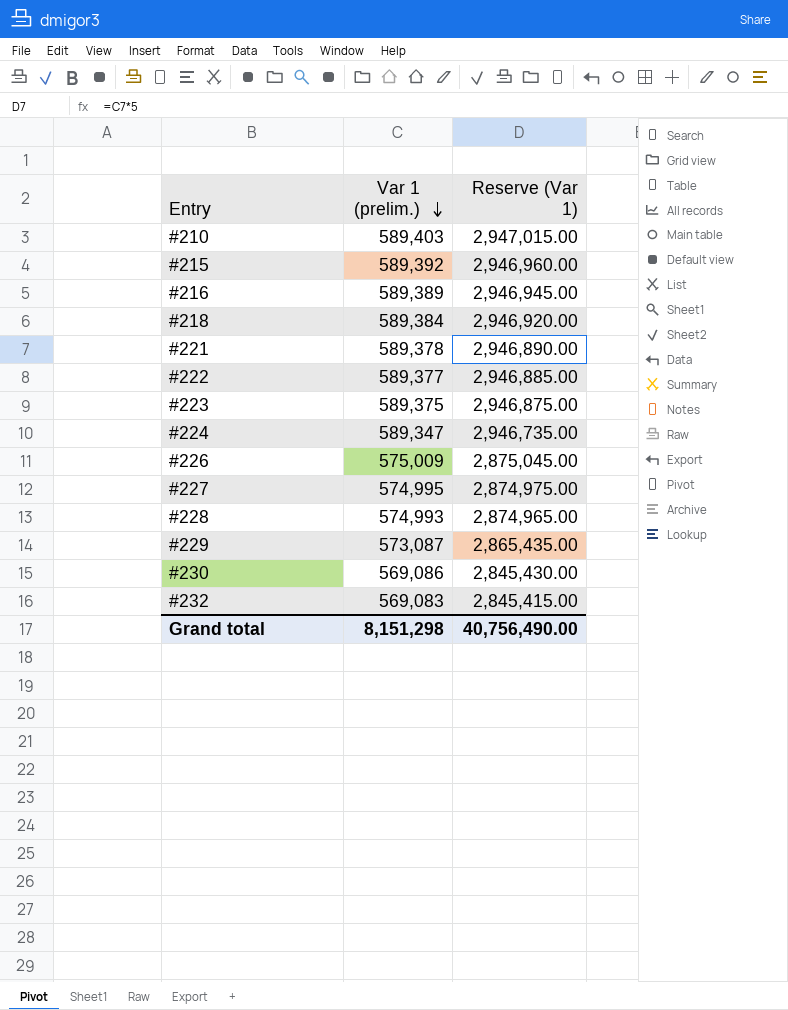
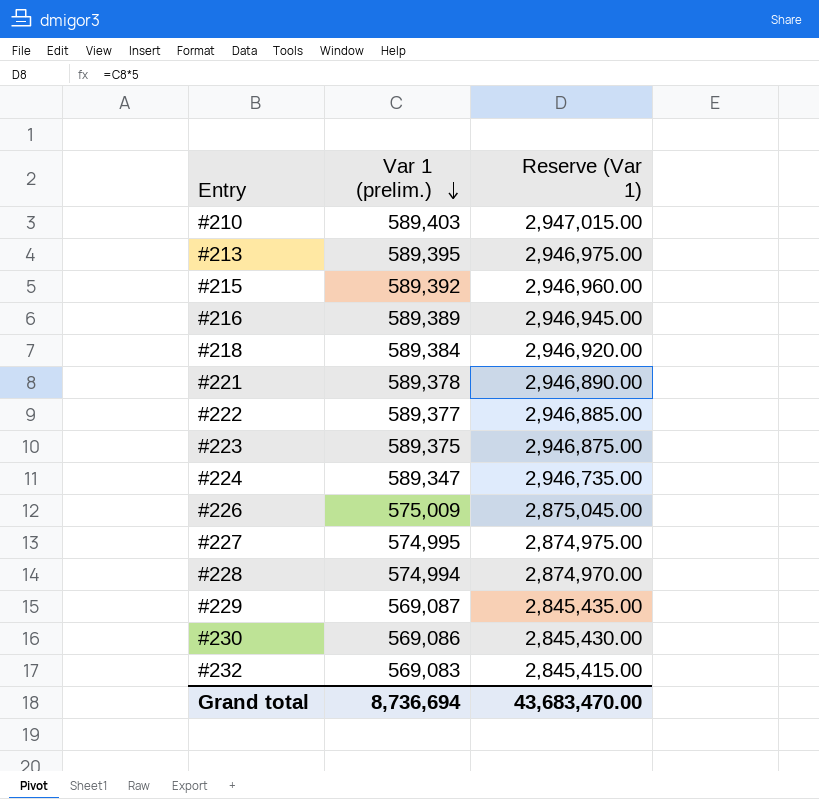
row #213: none -> 589,395 | 2,946,975.00
#228 | Var 1 (prelim.): 574,993 -> 574,994
#228 | Reserve (Var 1): 2,874,965.00 -> 2,874,970.00
#229 | Var 1 (prelim.): 573,087 -> 569,087
#229 | Reserve (Var 1): 2,865,435.00 -> 2,845,435.00
Grand total | Var 1 (prelim.): 8,151,298 -> 8,736,694
Grand total | Reserve (Var 1): 40,756,490.00 -> 43,683,470.00

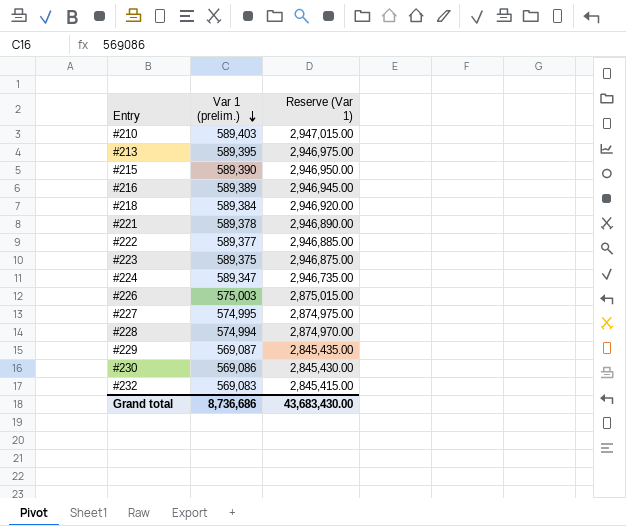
#215 | Var 1 (prelim.): 589,392 -> 589,390
#215 | Reserve (Var 1): 2,946,960.00 -> 2,946,950.00
#226 | Var 1 (prelim.): 575,009 -> 575,003
#226 | Reserve (Var 1): 2,875,045.00 -> 2,875,015.00
Grand total | Var 1 (prelim.): 8,736,694 -> 8,736,686
Grand total | Reserve (Var 1): 43,683,470.00 -> 43,683,430.00

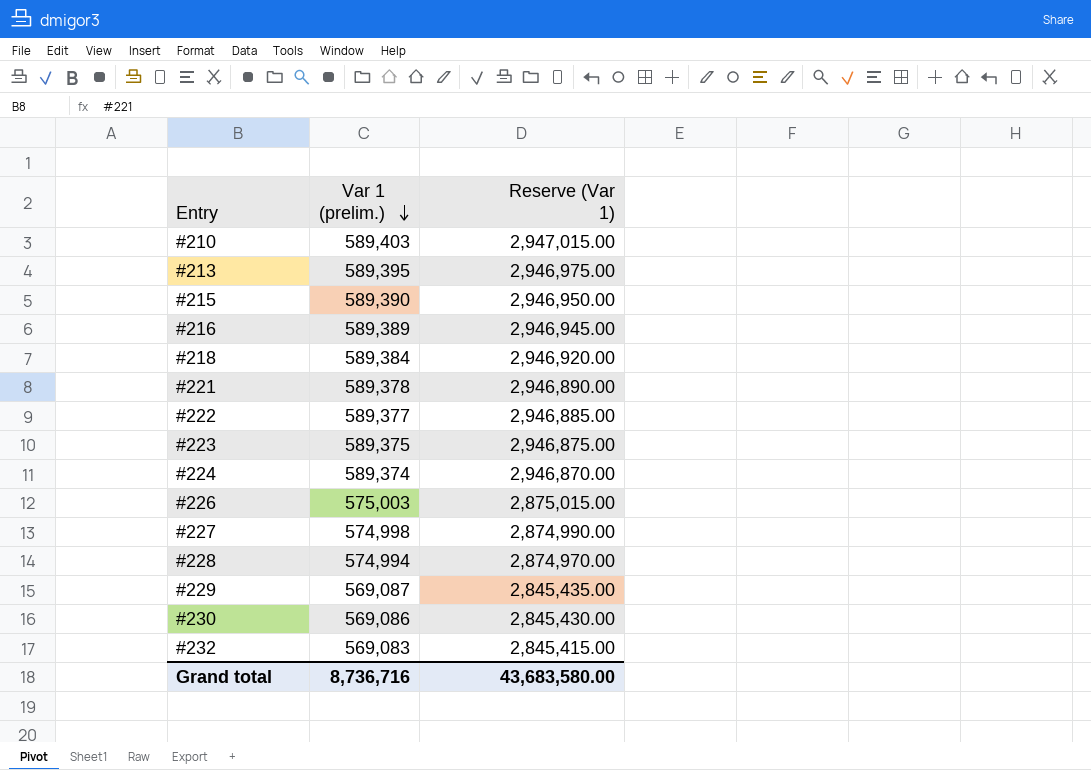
#224 | Var 1 (prelim.): 589,347 -> 589,374
#224 | Reserve (Var 1): 2,946,735.00 -> 2,946,870.00
#227 | Var 1 (prelim.): 574,995 -> 574,998
#227 | Reserve (Var 1): 2,874,975.00 -> 2,874,990.00
Grand total | Var 1 (prelim.): 8,736,686 -> 8,736,716
Grand total | Reserve (Var 1): 43,683,430.00 -> 43,683,580.00

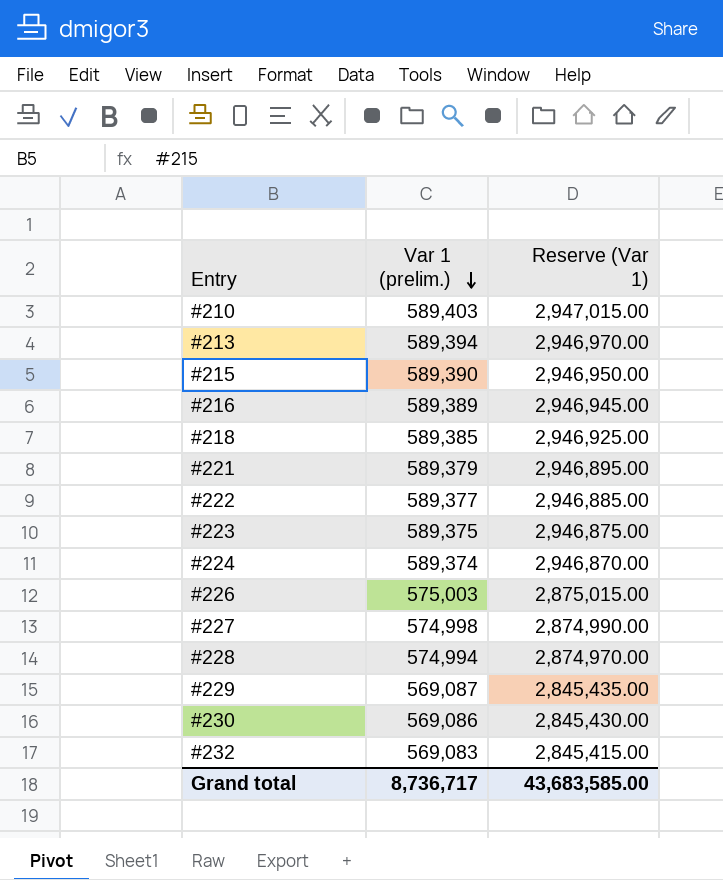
#213 | Var 1 (prelim.): 589,395 -> 589,394
#213 | Reserve (Var 1): 2,946,975.00 -> 2,946,970.00
#218 | Var 1 (prelim.): 589,384 -> 589,385
#218 | Reserve (Var 1): 2,946,920.00 -> 2,946,925.00
#221 | Var 1 (prelim.): 589,378 -> 589,379
#221 | Reserve (Var 1): 2,946,890.00 -> 2,946,895.00
Grand total | Var 1 (prelim.): 8,736,716 -> 8,736,717
Grand total | Reserve (Var 1): 43,683,580.00 -> 43,683,585.00

